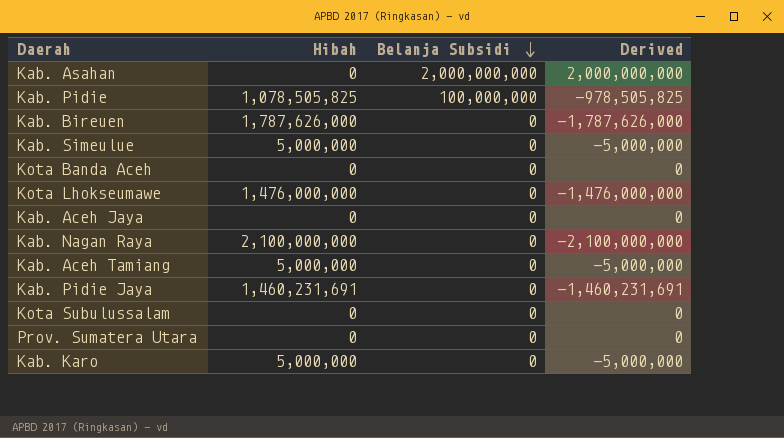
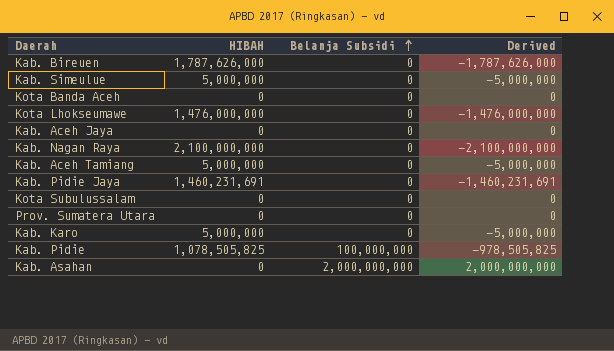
row order: Belanja Subsidi descending -> Belanja Subsidi ascending
column name: Hibah -> HIBAH

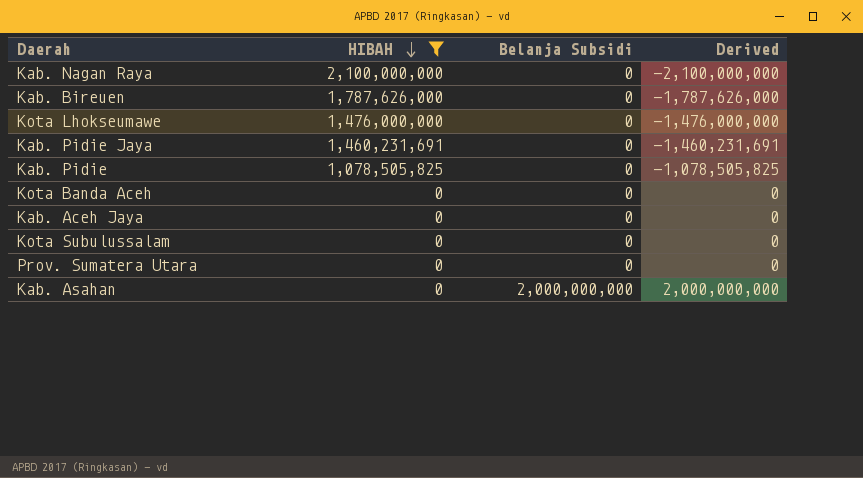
filter: none -> HIBAH != 5,000,000
row order: Belanja Subsidi ascending -> HIBAH descending
Kab. Pidie | Belanja Subsidi: 100,000,000 -> 0
Kab. Pidie | Derived: -978,505,825 -> -1,078,505,825

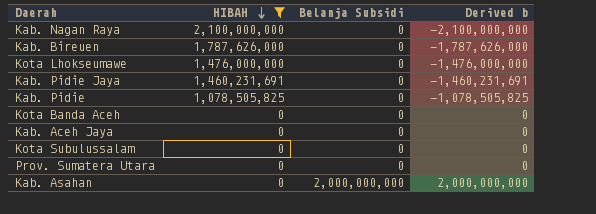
column name: Derived -> Derived b

